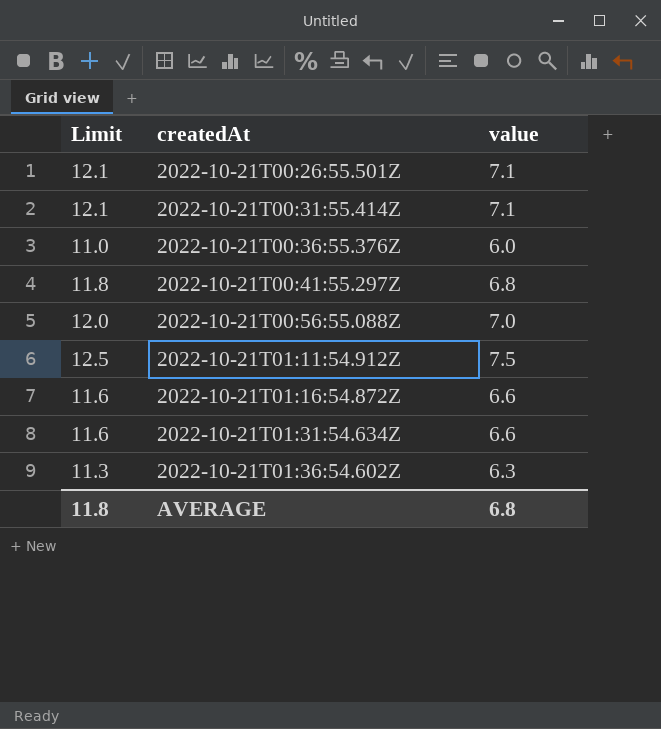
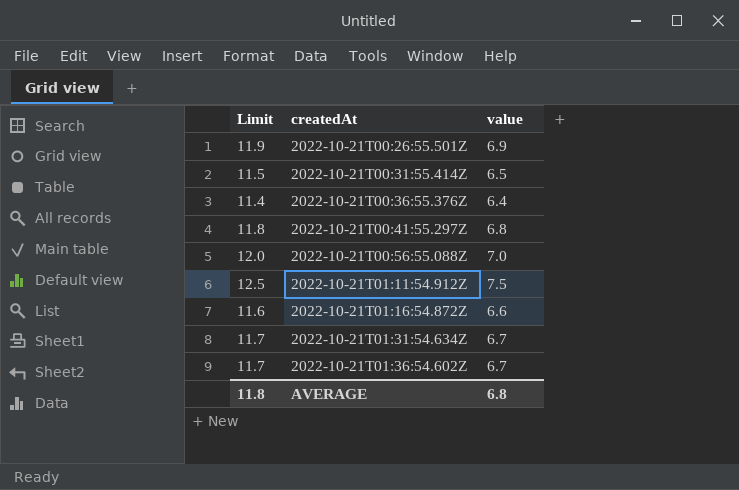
2022-10-21T00:26:55.501Z | Limit: 12.1 -> 11.9
2022-10-21T00:26:55.501Z | value: 7.1 -> 6.9
2022-10-21T00:31:55.414Z | Limit: 12.1 -> 11.5
2022-10-21T00:31:55.414Z | value: 7.1 -> 6.5
2022-10-21T00:36:55.376Z | Limit: 11.0 -> 11.4
2022-10-21T00:36:55.376Z | value: 6.0 -> 6.4
2022-10-21T01:31:54.634Z | Limit: 11.6 -> 11.7
2022-10-21T01:31:54.634Z | value: 6.6 -> 6.7
2022-10-21T01:36:54.602Z | Limit: 11.3 -> 11.7
2022-10-21T01:36:54.602Z | value: 6.3 -> 6.7

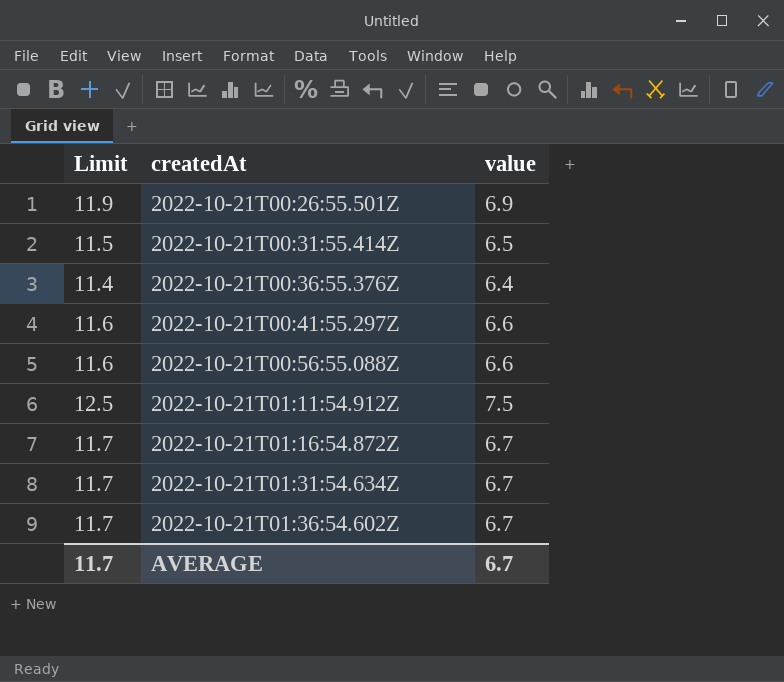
2022-10-21T00:41:55.297Z | Limit: 11.8 -> 11.6
2022-10-21T00:41:55.297Z | value: 6.8 -> 6.6
2022-10-21T00:56:55.088Z | Limit: 12.0 -> 11.6
2022-10-21T00:56:55.088Z | value: 7.0 -> 6.6
2022-10-21T01:16:54.872Z | Limit: 11.6 -> 11.7
2022-10-21T01:16:54.872Z | value: 6.6 -> 6.7
AVERAGE | Limit: 11.8 -> 11.7
AVERAGE | value: 6.8 -> 6.7

